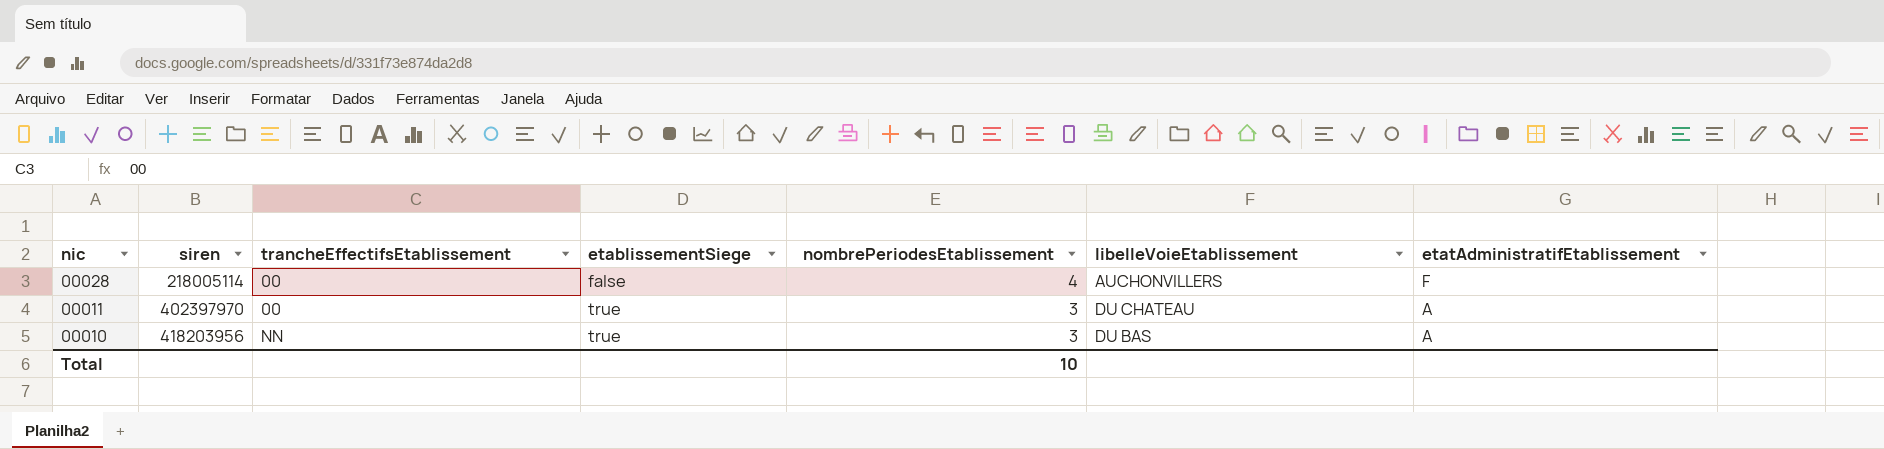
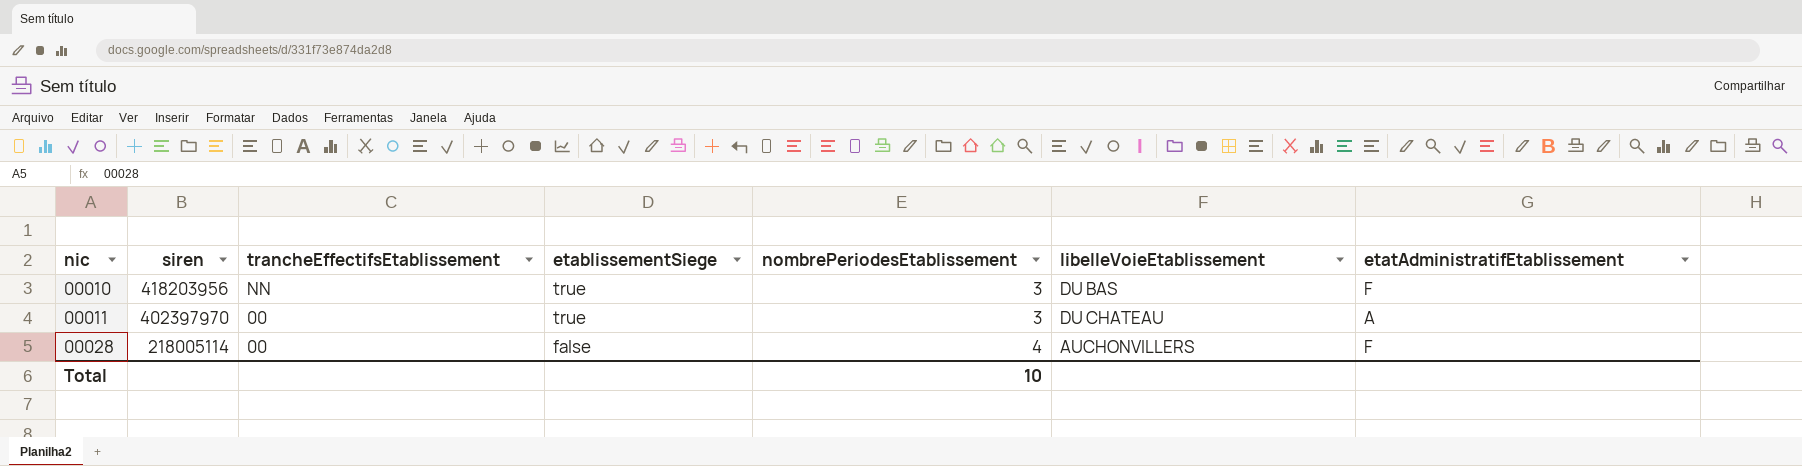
row order: nic descending -> nic ascending
00010 | etatAdministratifEtablissement: A -> F

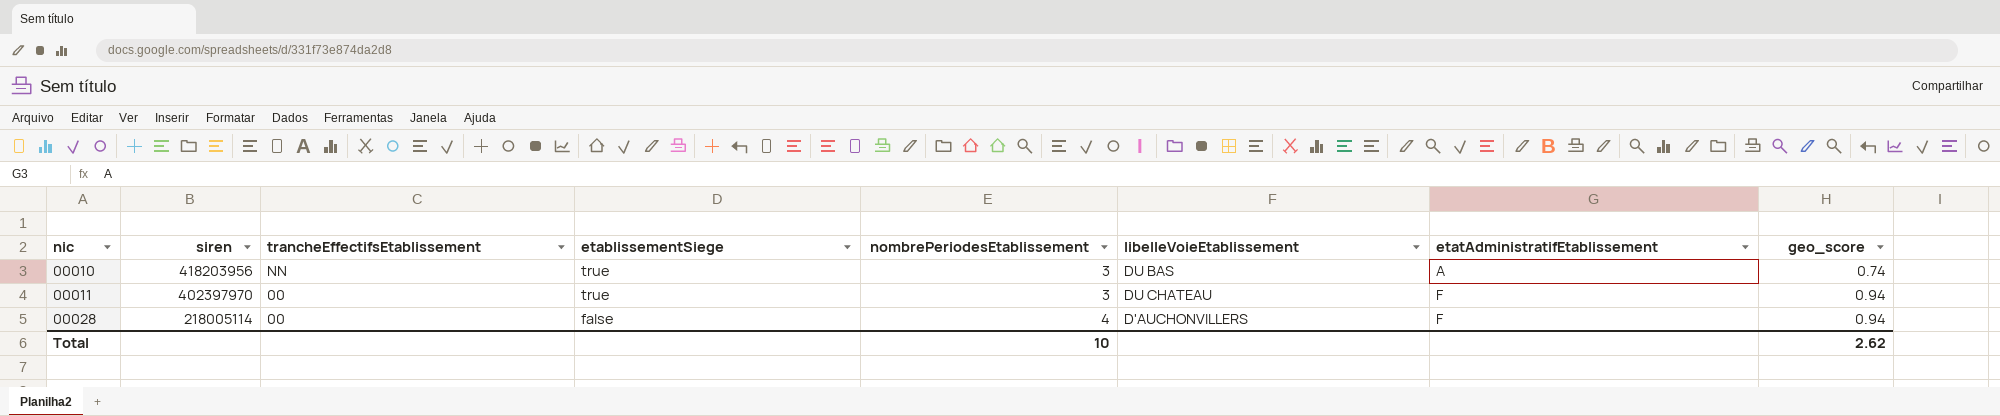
column geo_score | position: none -> 8
00010 | etatAdministratifEtablissement: F -> A
00011 | etatAdministratifEtablissement: A -> F
00028 | libelleVoieEtablissement: AUCHONVILLERS -> D'AUCHONVILLERS

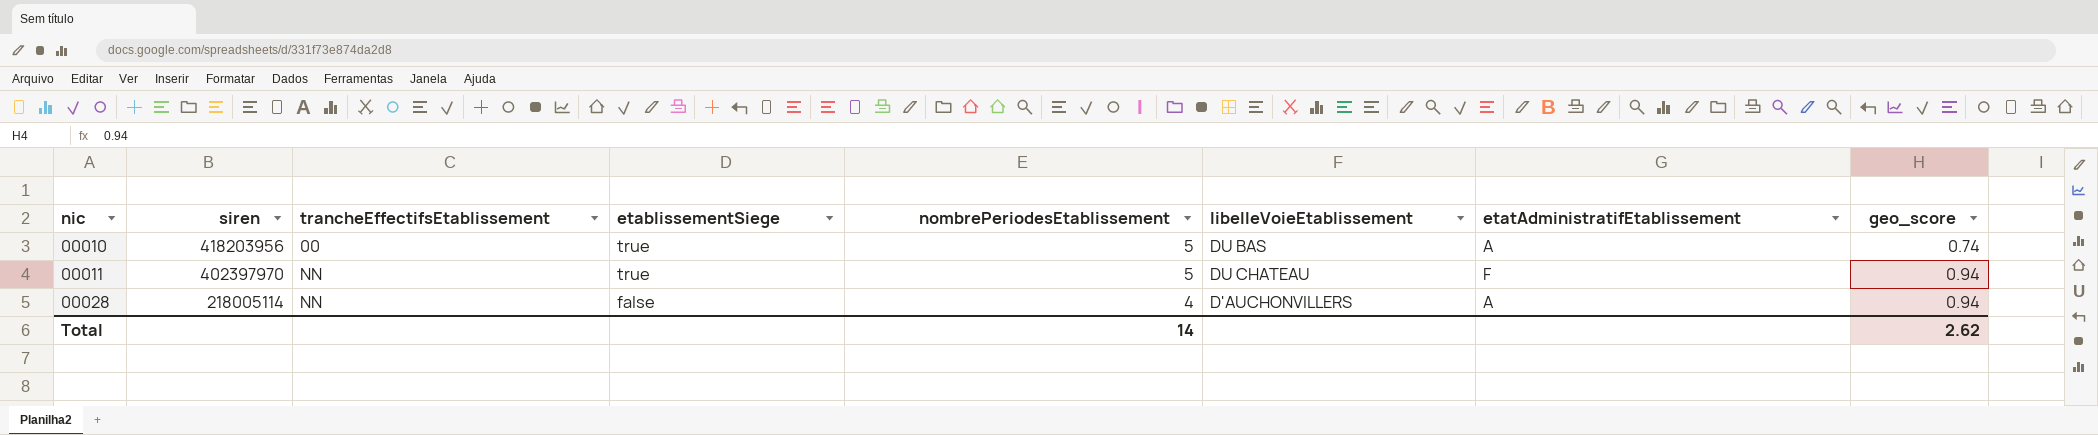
00010 | trancheEffectifsEtablissement: NN -> 00
00010 | nombrePeriodesEtablissement: 3 -> 5
00011 | trancheEffectifsEtablissement: 00 -> NN
00011 | nombrePeriodesEtablissement: 3 -> 5
00028 | trancheEffectifsEtablissement: 00 -> NN
00028 | etatAdministratifEtablissement: F -> A
Total | nombrePeriodesEtablissement: 10 -> 14

